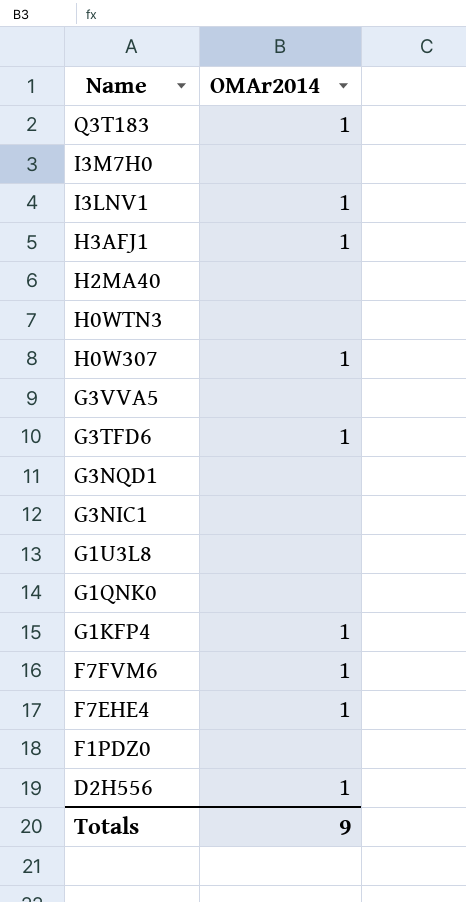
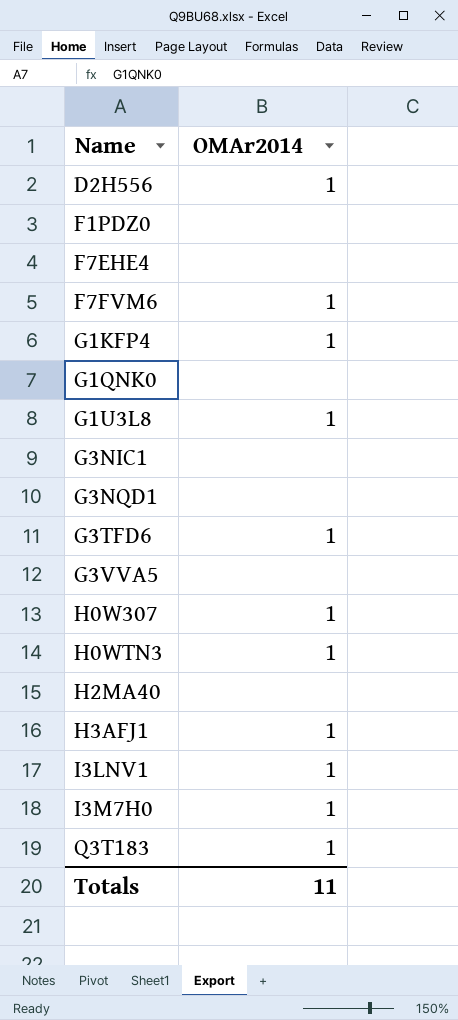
row order: Name descending -> Name ascending
F7EHE4 | OMAr2014: 1 -> none
G1U3L8 | OMAr2014: none -> 1
H0WTN3 | OMAr2014: none -> 1
I3M7H0 | OMAr2014: none -> 1
Totals | OMAr2014: 9 -> 11

